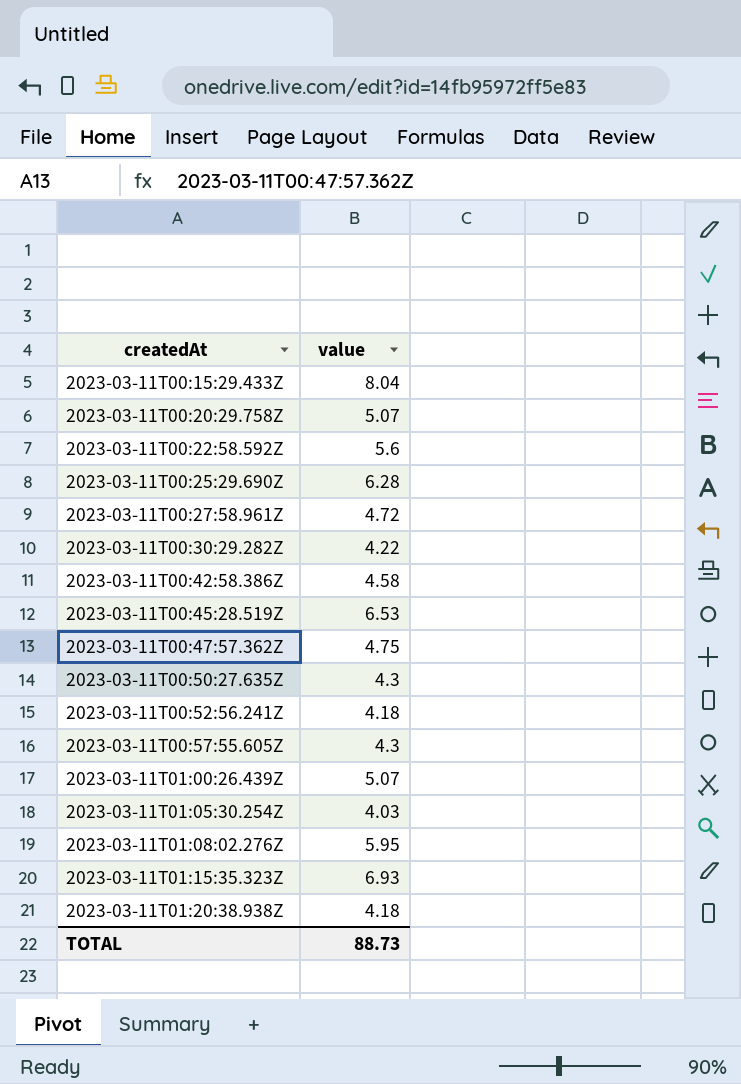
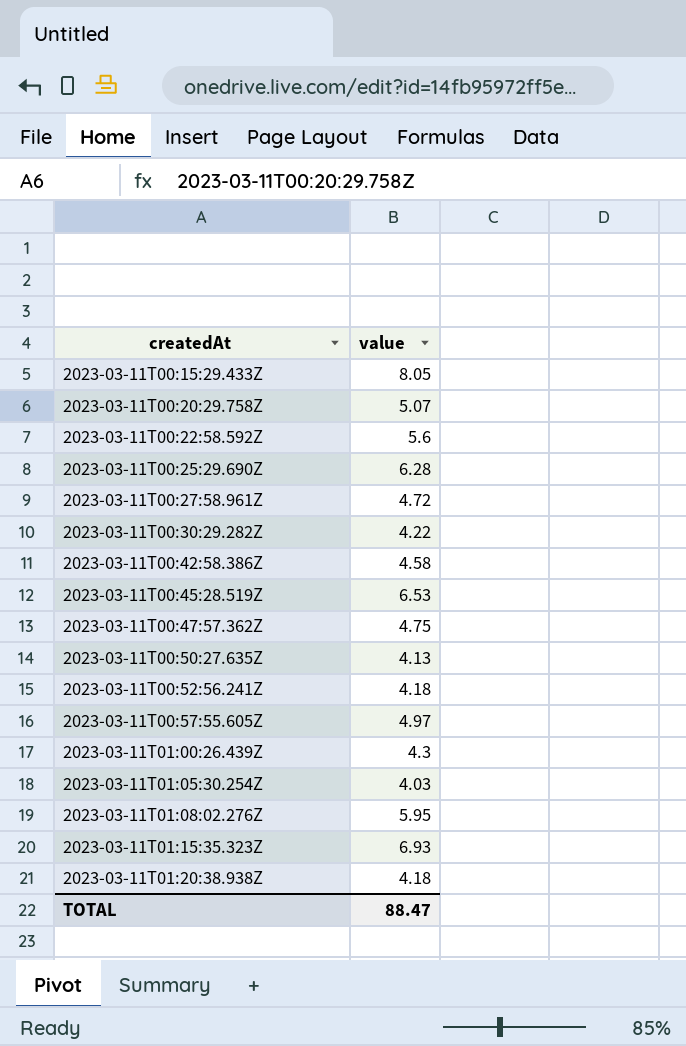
2023-03-11T00:15:29.433Z | value: 8.04 -> 8.05
2023-03-11T00:50:27.635Z | value: 4.3 -> 4.13
2023-03-11T00:57:55.605Z | value: 4.3 -> 4.97
2023-03-11T01:00:26.439Z | value: 5.07 -> 4.3
TOTAL | value: 88.73 -> 88.47

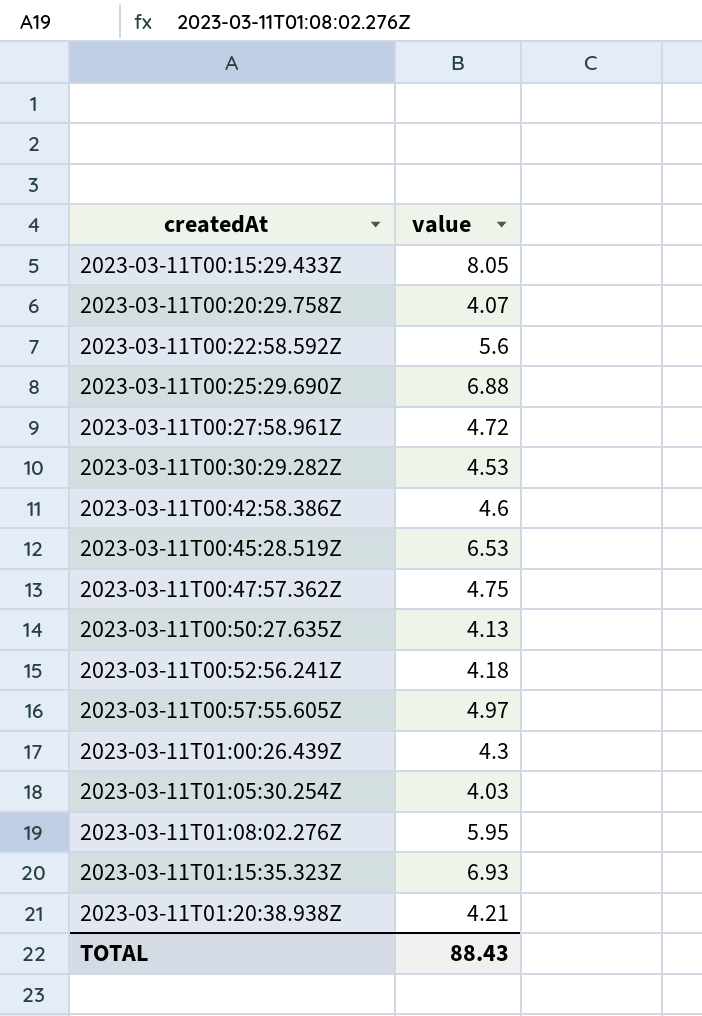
2023-03-11T00:20:29.758Z | value: 5.07 -> 4.07
2023-03-11T00:25:29.690Z | value: 6.28 -> 6.88
2023-03-11T00:30:29.282Z | value: 4.22 -> 4.53
2023-03-11T00:42:58.386Z | value: 4.58 -> 4.6
2023-03-11T01:20:38.938Z | value: 4.18 -> 4.21
TOTAL | value: 88.47 -> 88.43

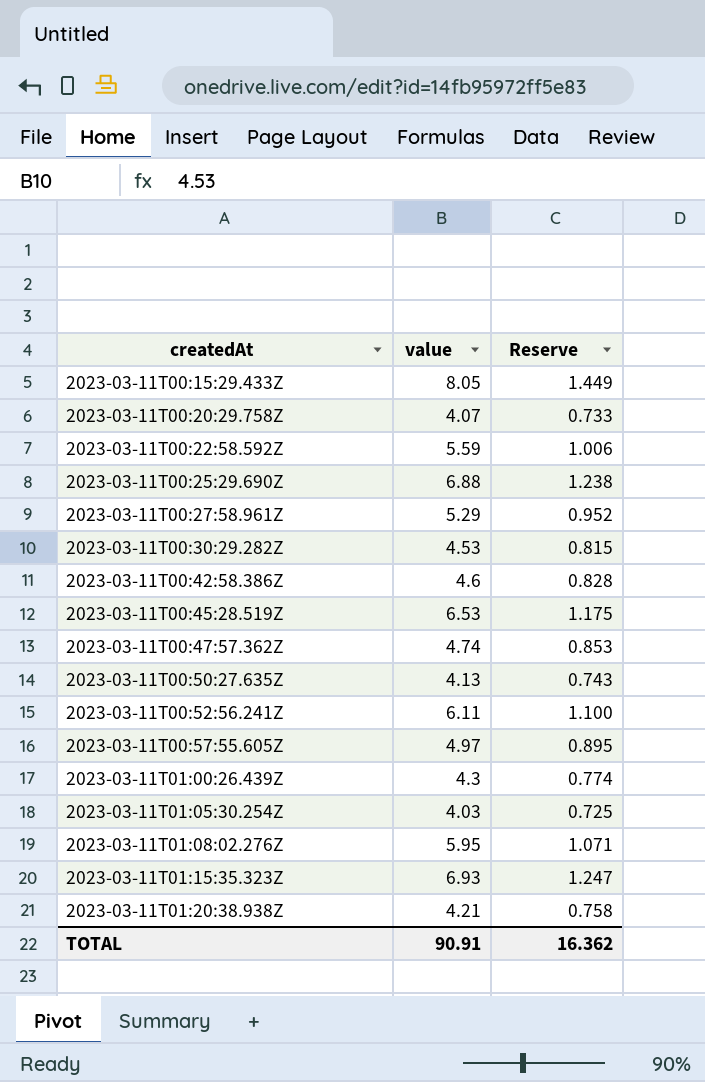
column Reserve | formula: none -> [value] * 0.18
2023-03-11T00:22:58.592Z | value: 5.6 -> 5.59
2023-03-11T00:27:58.961Z | value: 4.72 -> 5.29
2023-03-11T00:47:57.362Z | value: 4.75 -> 4.74
2023-03-11T00:52:56.241Z | value: 4.18 -> 6.11
TOTAL | value: 88.43 -> 90.91

